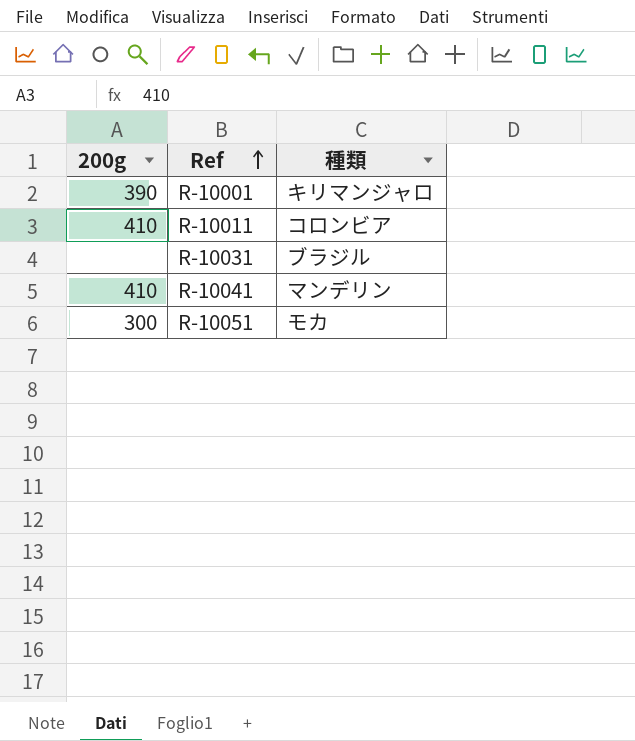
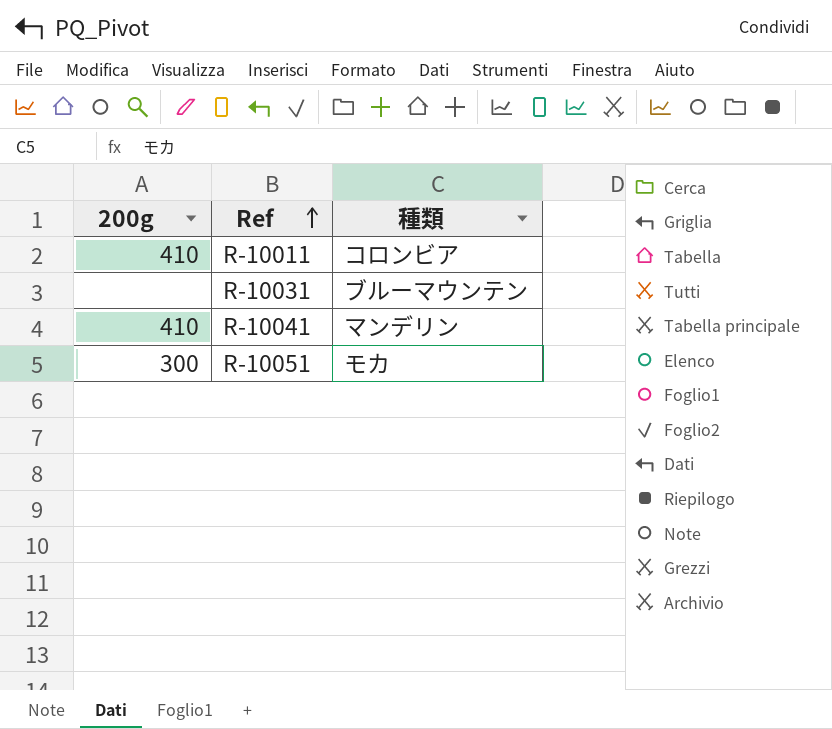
row R-10001: 390 | キリマンジャロ -> none
R-10031 | 種類: ブラジル -> ブルーマウンテン

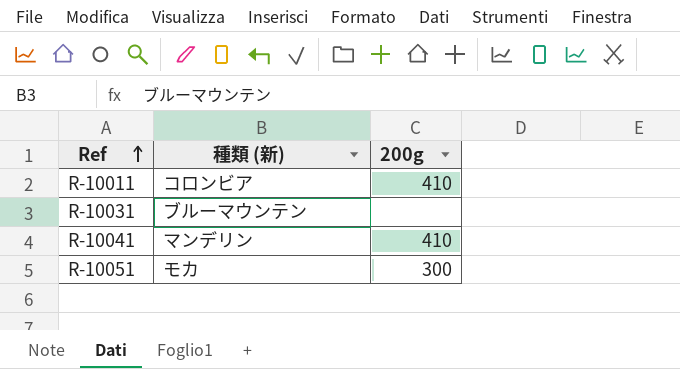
column name: 種類 -> 種類 (新)
column 200g | position: 1 -> 3

